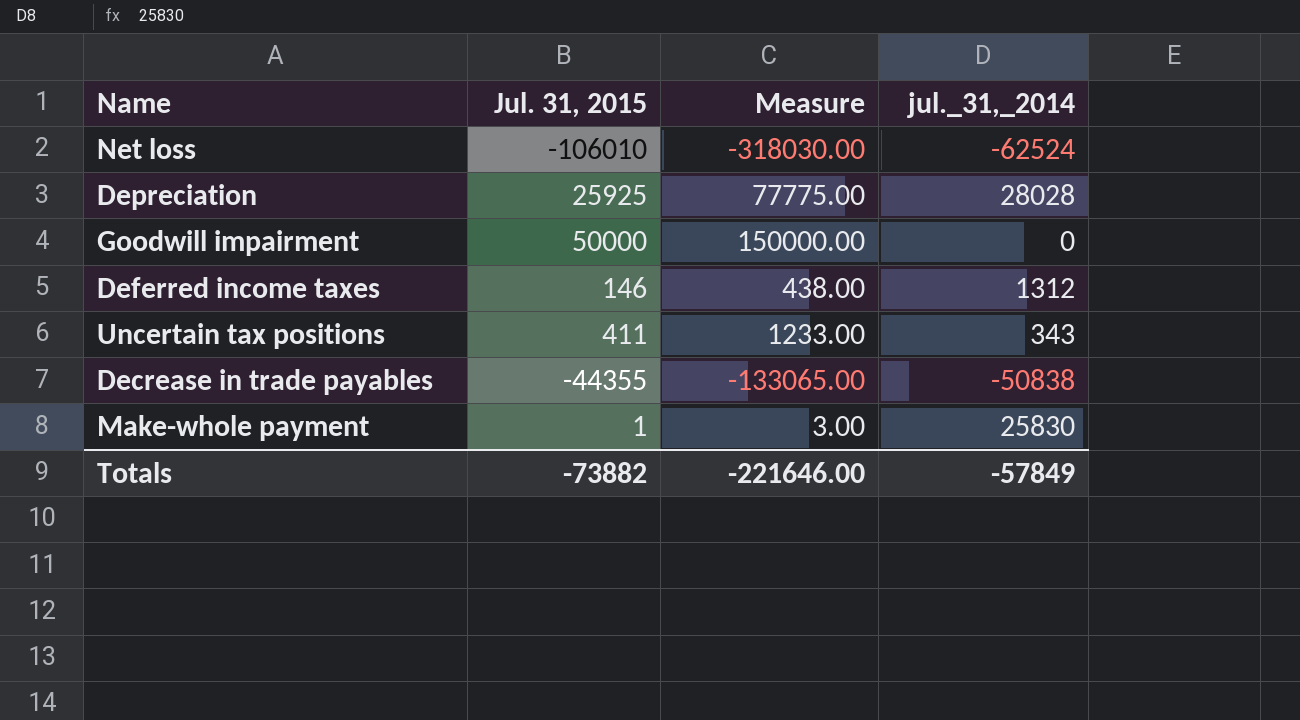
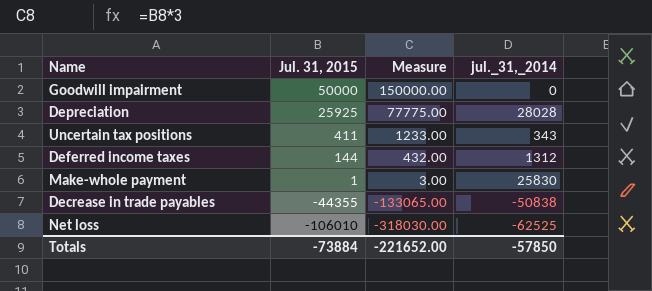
row order: none -> Jul. 31, 2015 descending
Deferred income taxes | Jul. 31, 2015: 146 -> 144
Deferred income taxes | Measure: 438.00 -> 432.00
Net loss | jul._31,_2014: -62524 -> -62525
Totals | Jul. 31, 2015: -73882 -> -73884
Totals | Measure: -221646.00 -> -221652.00
Totals | jul._31,_2014: -57849 -> -57850

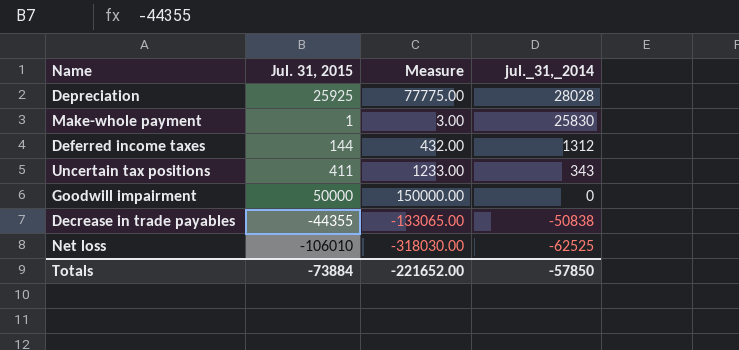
row order: Jul. 31, 2015 descending -> jul._31,_2014 descending

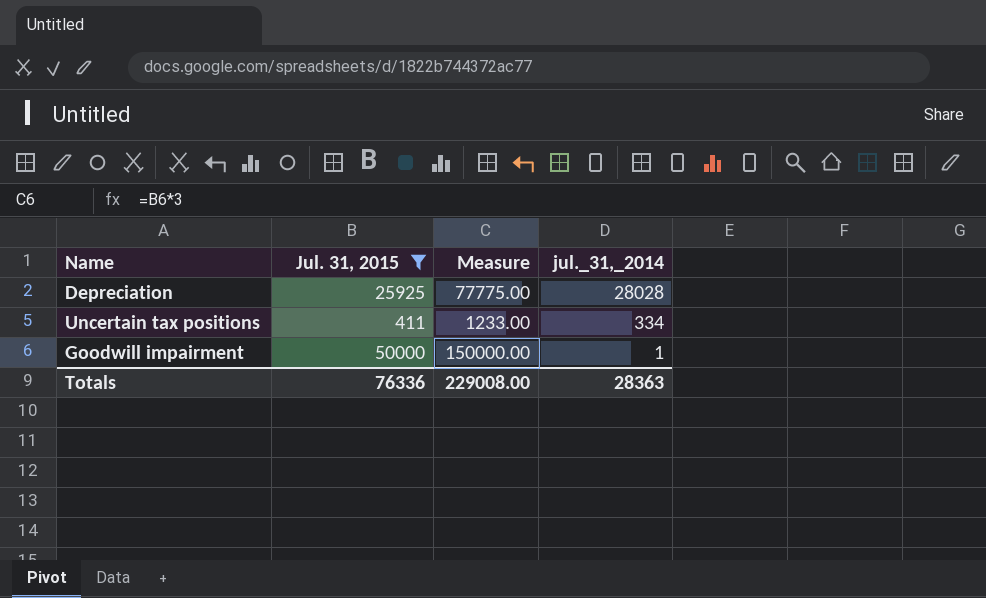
filter: none -> Jul. 31, 2015 >= 411
Uncertain tax positions | jul._31,_2014: 343 -> 334
Goodwill impairment | jul._31,_2014: 0 -> 1
Totals | Jul. 31, 2015: -73884 -> 76336
Totals | Measure: -221652.00 -> 229008.00
Totals | jul._31,_2014: -57850 -> 28363

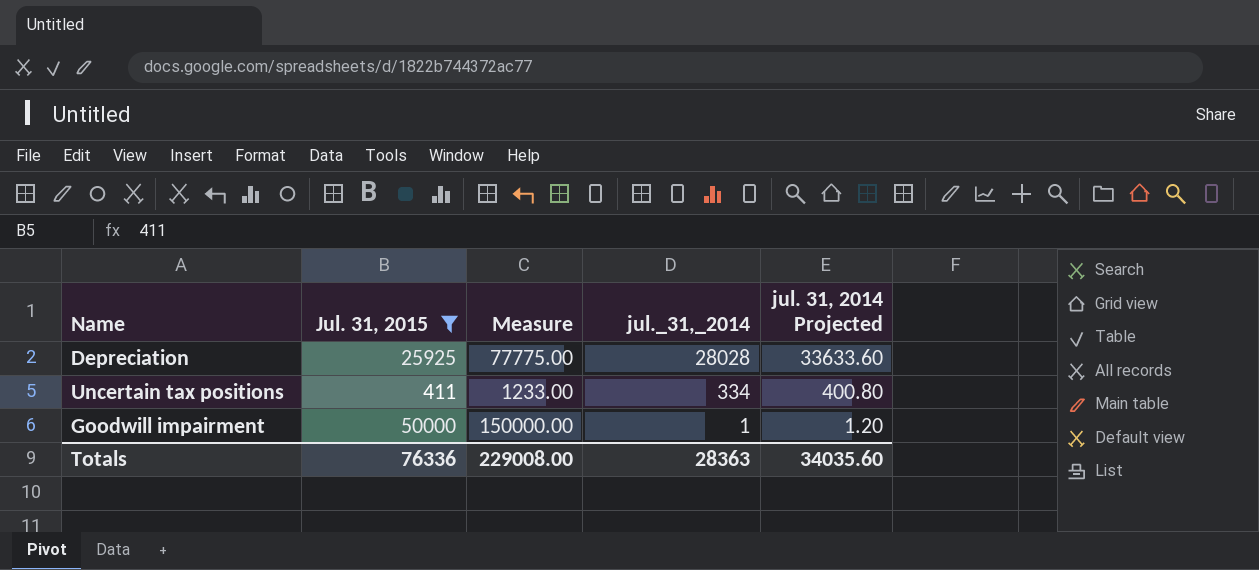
column jul. 31, 2014 Projected | formula: none -> [jul._31,_2014] * 1.2

